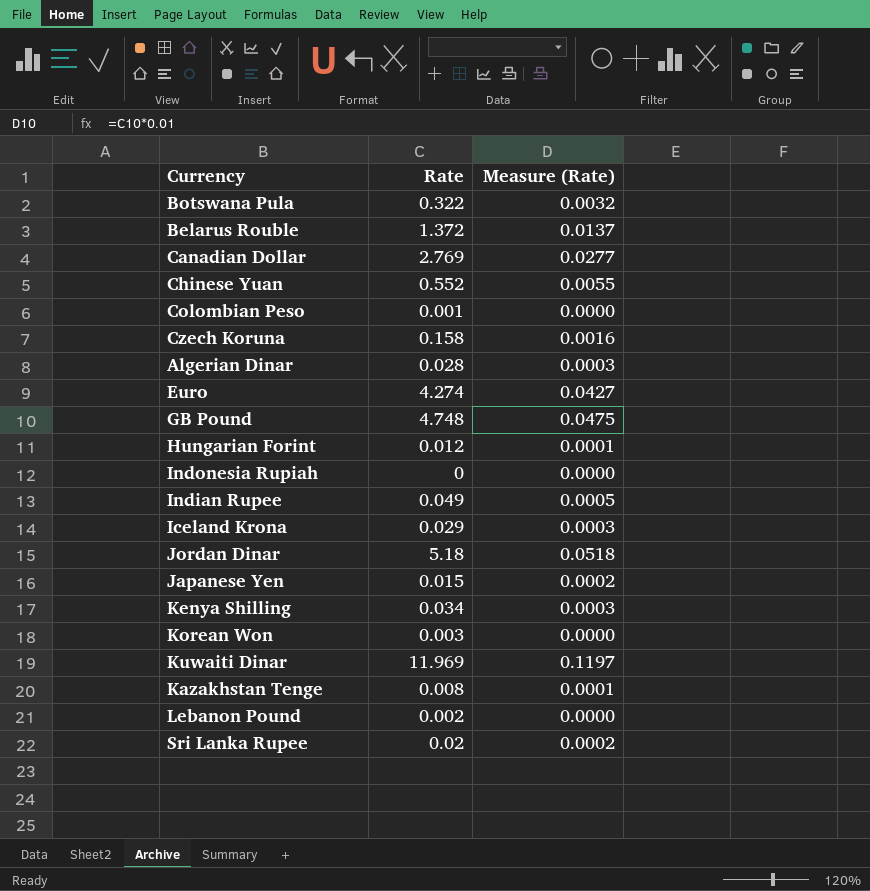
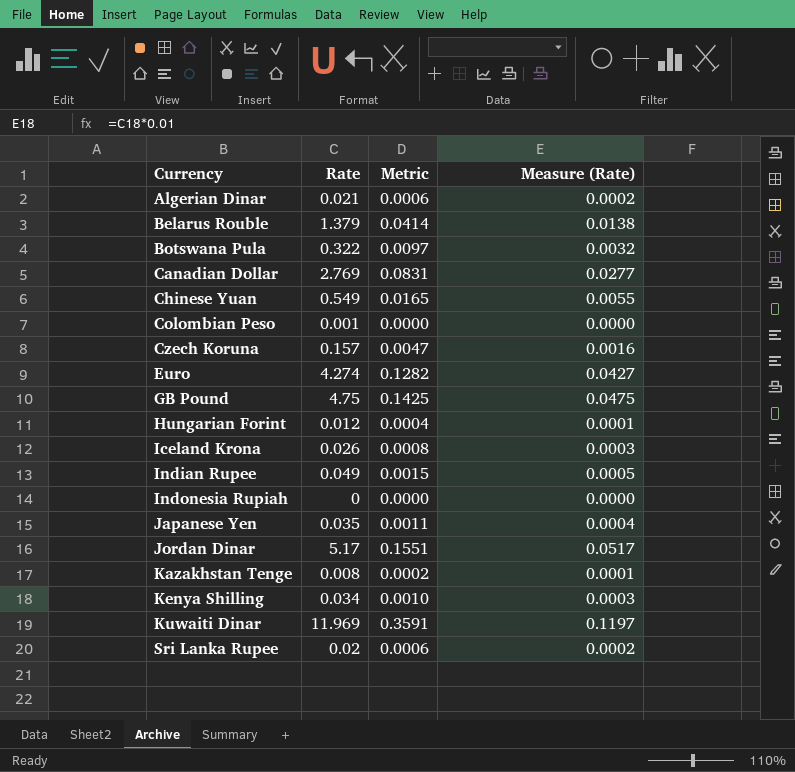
row order: none -> Currency ascending
column Metric | formula: none -> [Rate] * 0.03
row Korean Won: 0.003 | 0.0000 -> none
row Lebanon Pound: 0.002 | 0.0000 -> none
Algerian Dinar | Rate: 0.028 -> 0.021
Algerian Dinar | Measure (Rate): 0.0003 -> 0.0002
Belarus Rouble | Rate: 1.372 -> 1.379
Belarus Rouble | Measure (Rate): 0.0137 -> 0.0138
Chinese Yuan | Rate: 0.552 -> 0.549
Czech Koruna | Rate: 0.158 -> 0.157
GB Pound | Rate: 4.748 -> 4.75
Iceland Krona | Rate: 0.029 -> 0.026
Japanese Yen | Rate: 0.015 -> 0.035
Japanese Yen | Measure (Rate): 0.0002 -> 0.0004
Jordan Dinar | Rate: 5.18 -> 5.17
Jordan Dinar | Measure (Rate): 0.0518 -> 0.0517

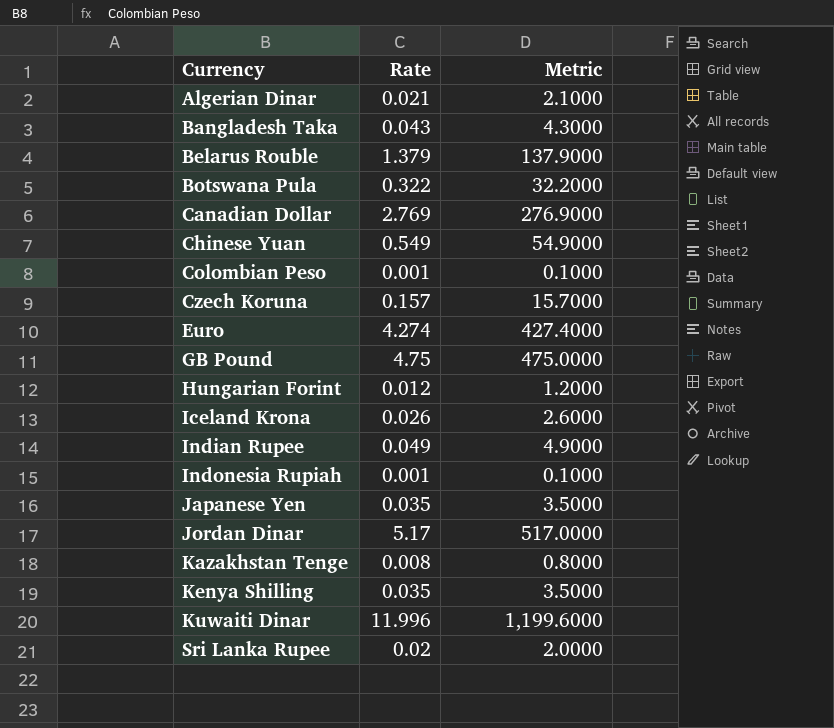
column Measure (Rate) | formula: [Rate] * 0.01 -> none
column Metric | formula: [Rate] * 0.03 -> [Rate] * 100
row Bangladesh Taka: none -> 0.043 | 4.3000
Indonesia Rupiah | Rate: 0 -> 0.001
Kenya Shilling | Rate: 0.034 -> 0.035
Kuwaiti Dinar | Rate: 11.969 -> 11.996

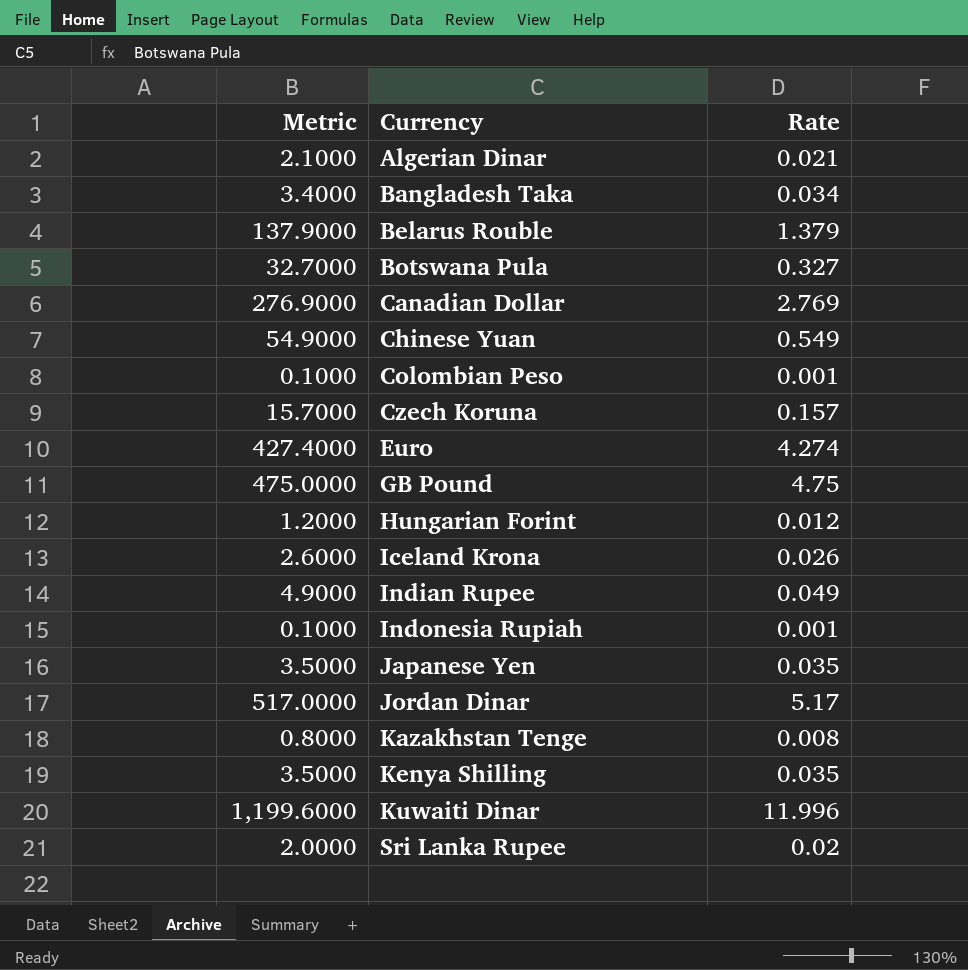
column Metric | position: 3 -> 1
Bangladesh Taka | Metric: 4.3000 -> 3.4000
Bangladesh Taka | Rate: 0.043 -> 0.034
Botswana Pula | Metric: 32.2000 -> 32.7000
Botswana Pula | Rate: 0.322 -> 0.327

